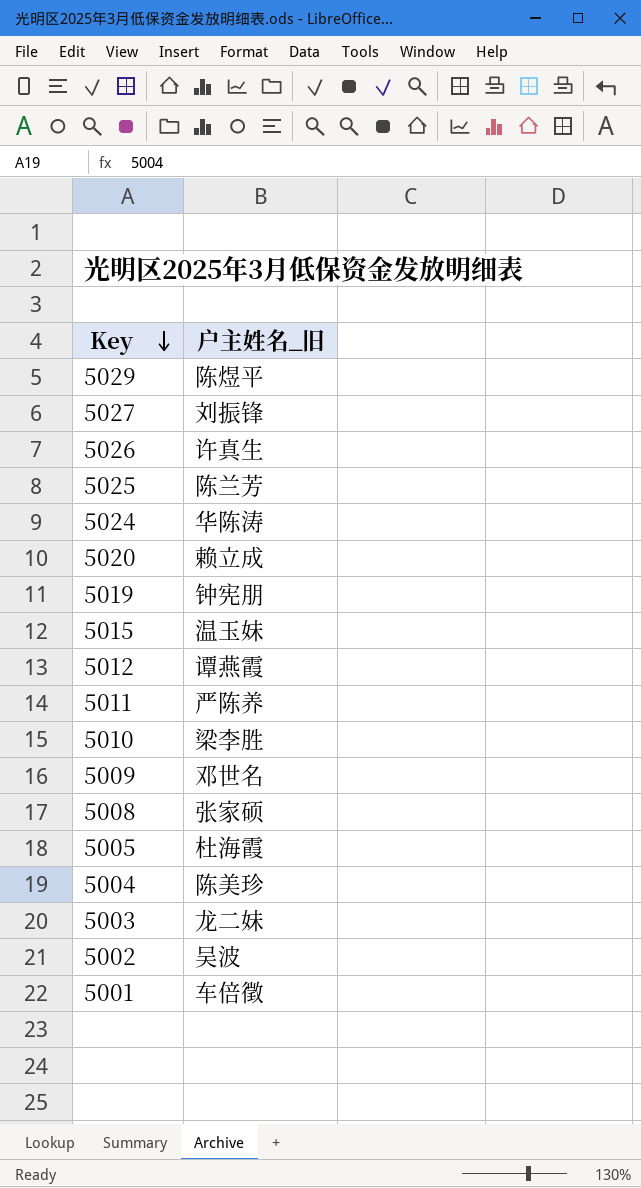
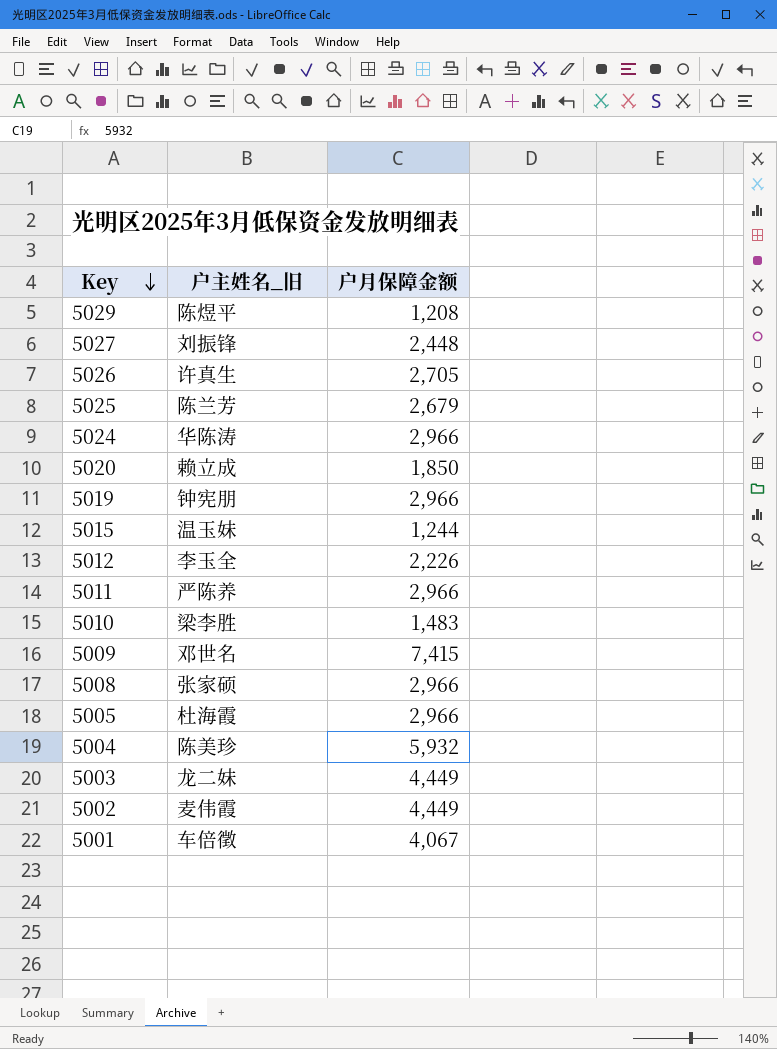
column 户月保障金额 | position: none -> 3
5012 | 户主姓名_旧: 谭燕霞 -> 李玉全
5002 | 户主姓名_旧: 吴波 -> 麦伟霞

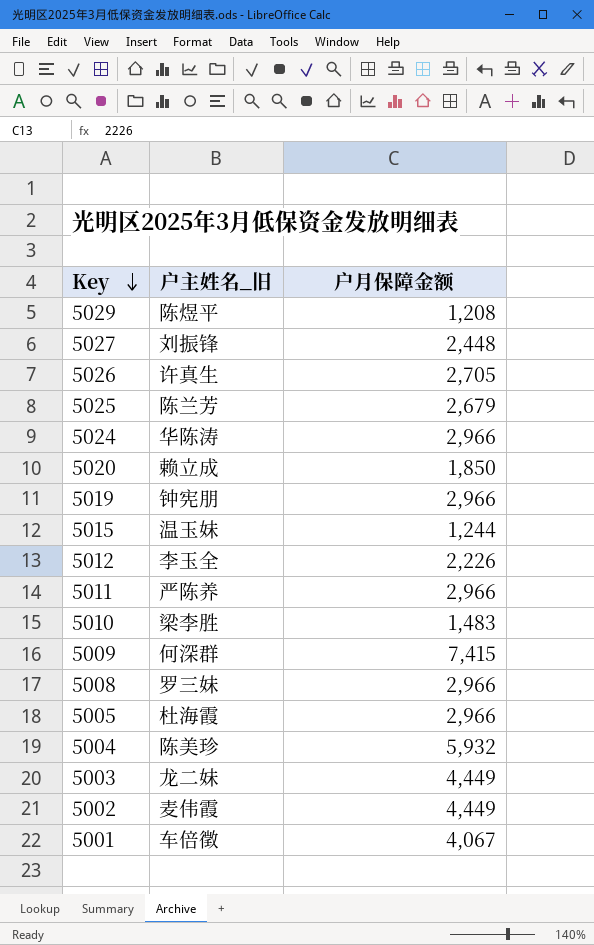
5009 | 户主姓名_旧: 邓世名 -> 何深群
5008 | 户主姓名_旧: 张家硕 -> 罗三妹

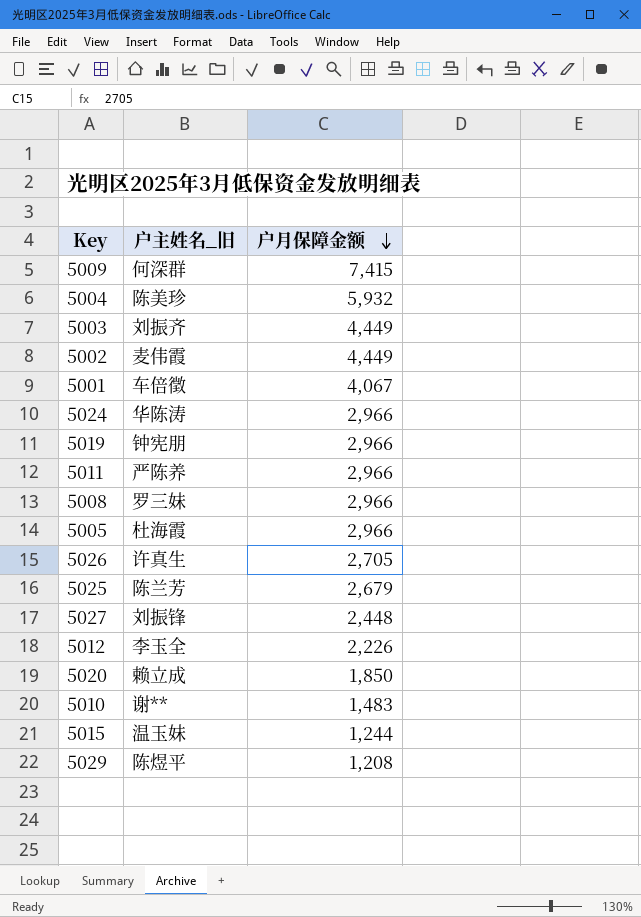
row order: Key descending -> 户月保障金额 descending
5003 | 户主姓名_旧: 龙二妹 -> 刘振齐
5010 | 户主姓名_旧: 梁李胜 -> 谢**

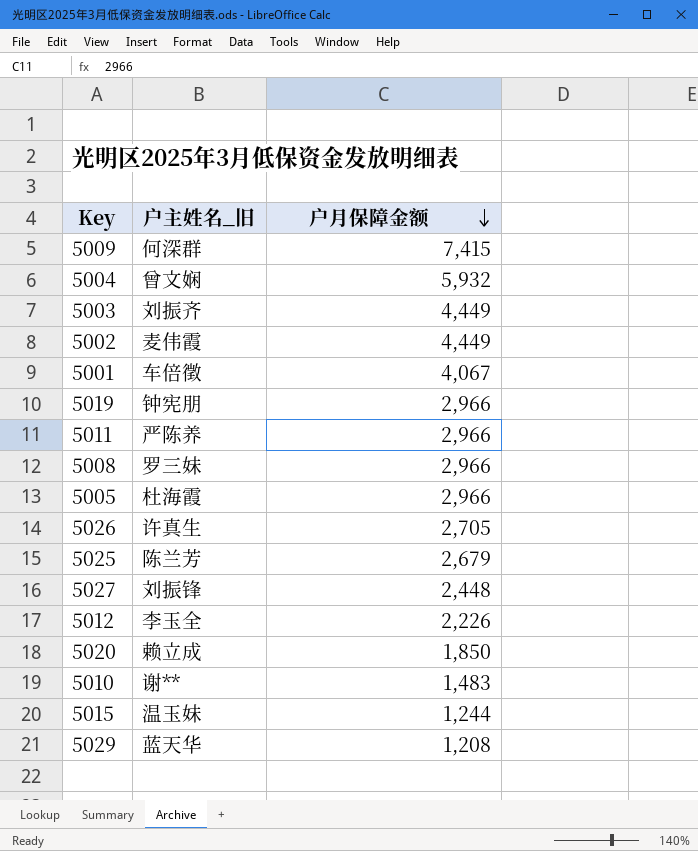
row 5024: 华陈涛 | 2,966 -> none
5004 | 户主姓名_旧: 陈美珍 -> 曾文娴
5029 | 户主姓名_旧: 陈煜平 -> 蓝天华

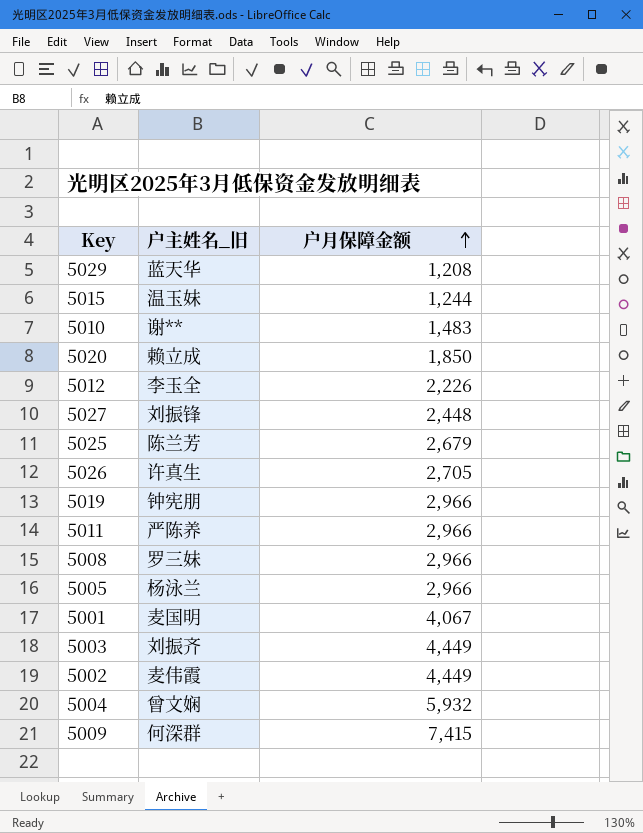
row order: 户月保障金额 descending -> 户月保障金额 ascending
5005 | 户主姓名_旧: 杜海霞 -> 杨泳兰
5001 | 户主姓名_旧: 车倍徵 -> 麦国明

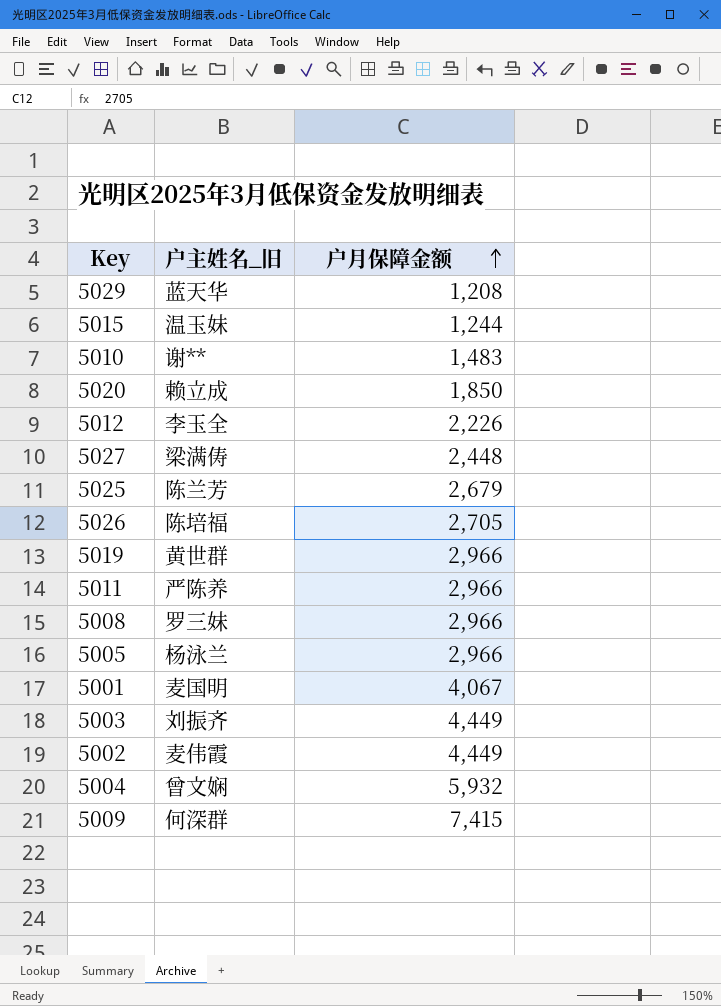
5027 | 户主姓名_旧: 刘振锋 -> 梁满俦
5026 | 户主姓名_旧: 许真生 -> 陈培福
5019 | 户主姓名_旧: 钟宪朋 -> 黄世群

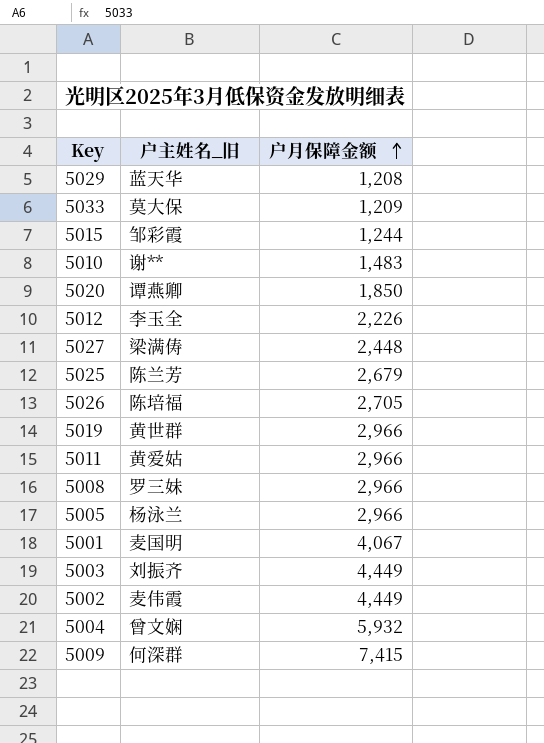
row 5033: none -> 莫大保 | 1,209
5015 | 户主姓名_旧: 温玉妹 -> 邹彩霞
5020 | 户主姓名_旧: 赖立成 -> 谭燕卿
5011 | 户主姓名_旧: 严陈养 -> 黄爱姑

